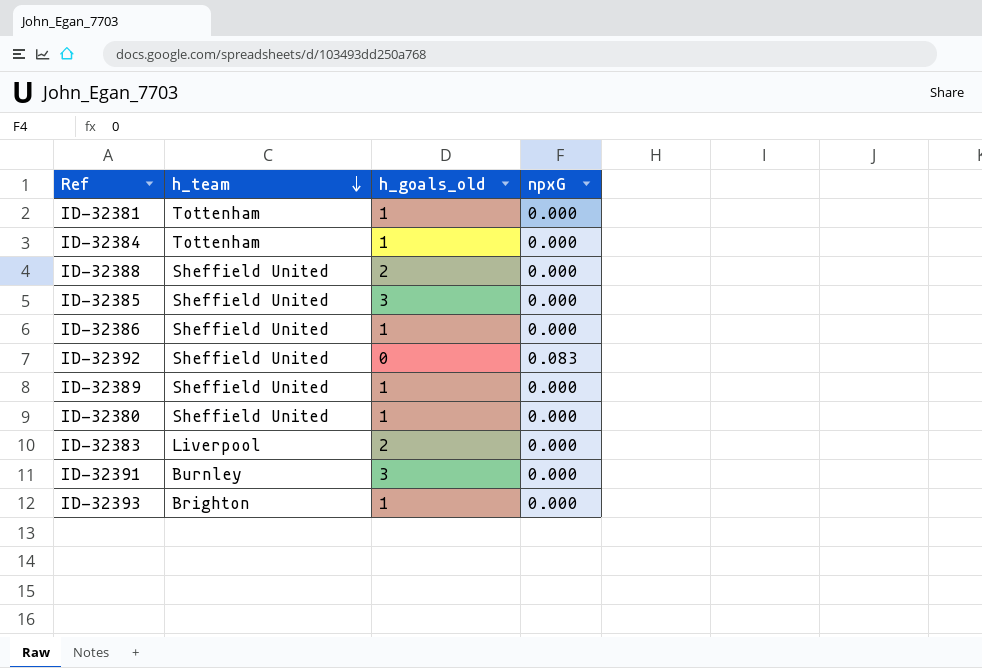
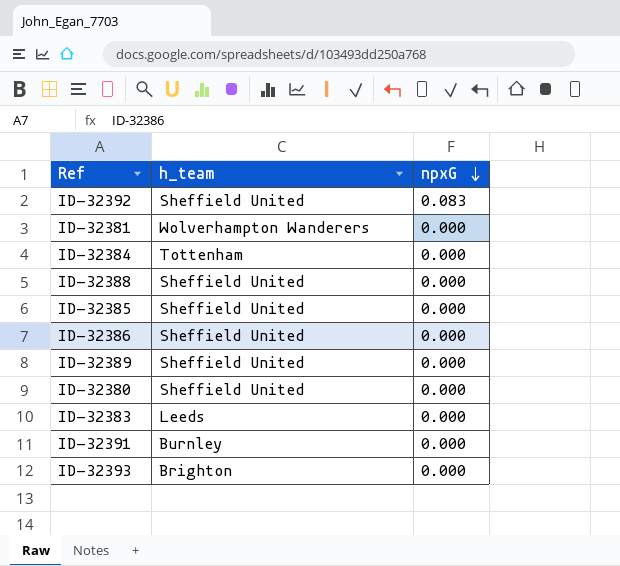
row order: h_team descending -> npxG descending
column h_goals_old | position: 3 -> none
ID-32381 | h_team: Tottenham -> Wolverhampton Wanderers
ID-32383 | h_team: Liverpool -> Leeds

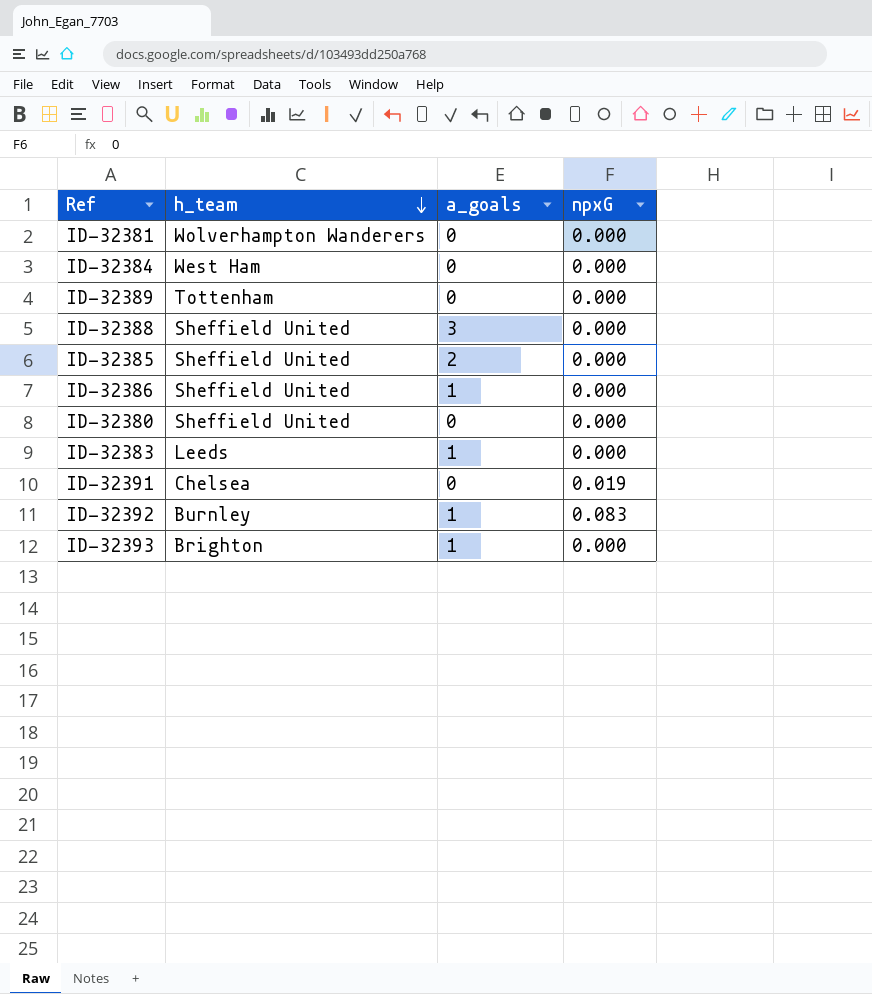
row order: npxG descending -> h_team descending
column a_goals | position: none -> 3
ID-32384 | h_team: Tottenham -> West Ham
ID-32389 | h_team: Sheffield United -> Tottenham
ID-32391 | h_team: Burnley -> Chelsea
ID-32391 | npxG: 0.000 -> 0.019
ID-32392 | h_team: Sheffield United -> Burnley

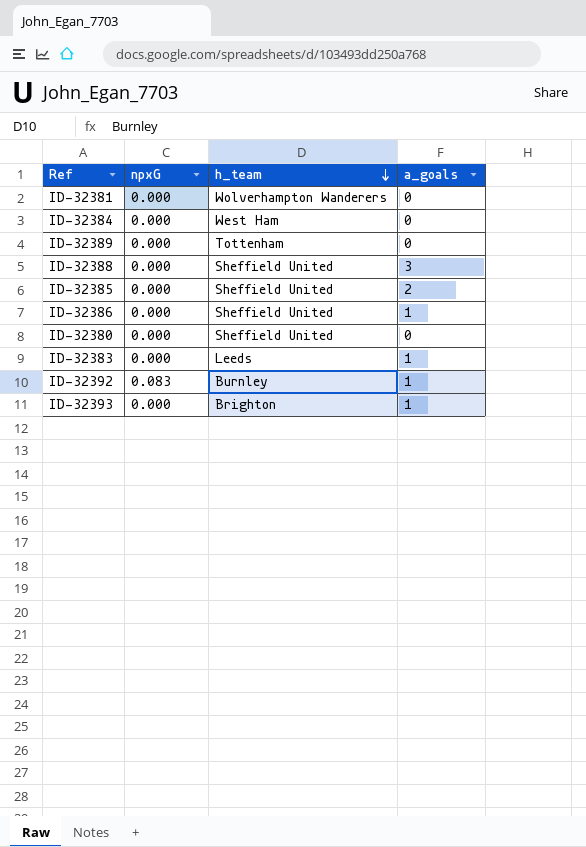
column npxG | position: 4 -> 2
row ID-32391: Chelsea | 0 | 0.019 -> none

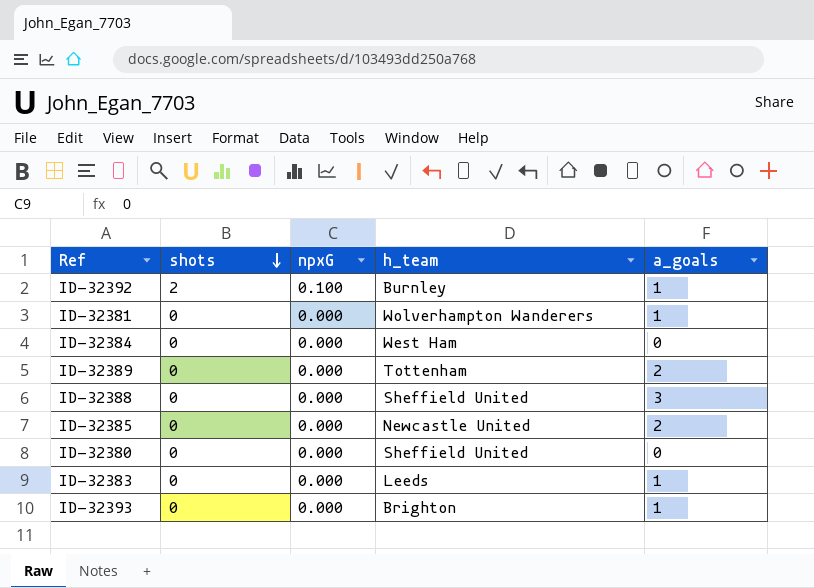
row order: h_team descending -> shots descending
column shots | position: none -> 2
row ID-32386: 0.000 | Sheffield United | 1 -> none
ID-32392 | npxG: 0.083 -> 0.100
ID-32381 | a_goals: 0 -> 1
ID-32389 | a_goals: 0 -> 2
ID-32385 | h_team: Sheffield United -> Newcastle United

